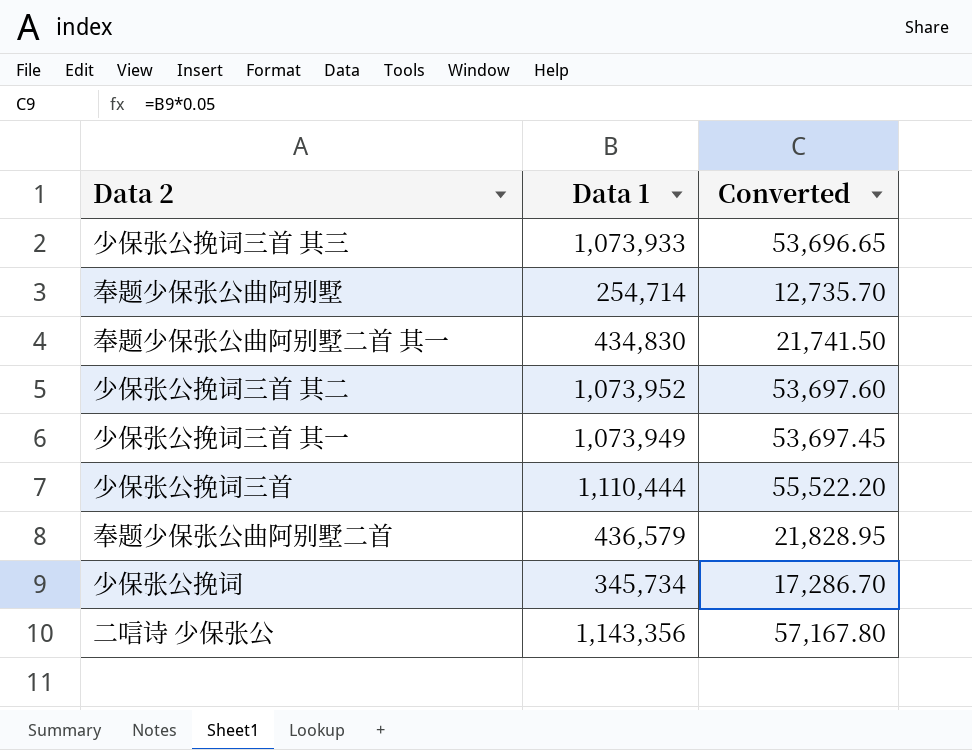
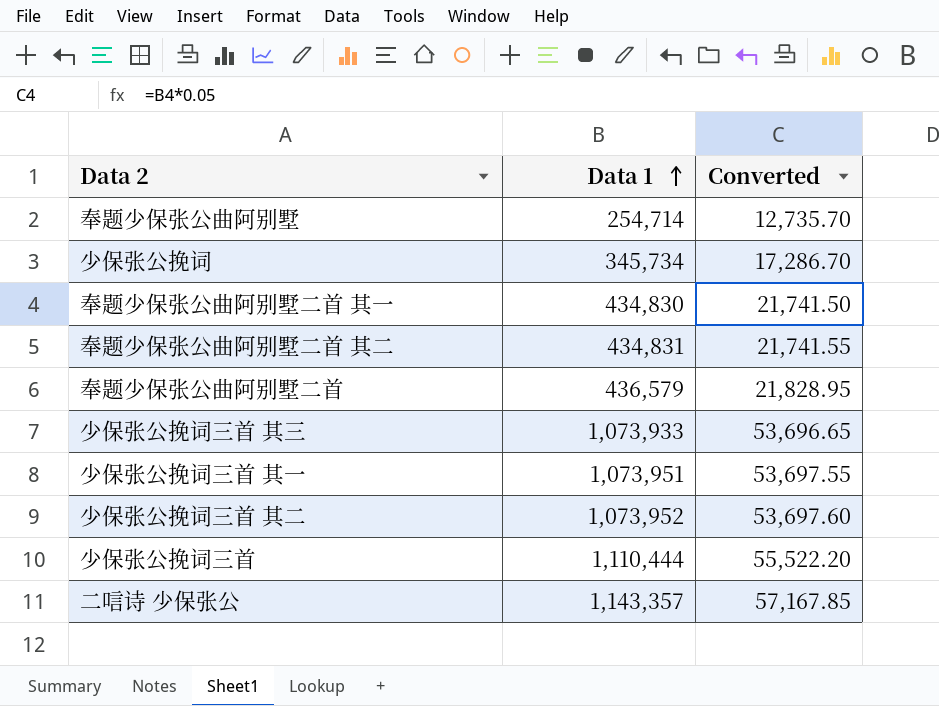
row order: none -> Data 1 ascending
row 奉题少保张公曲阿别墅二首 其二: none -> 434,831 | 21,741.55
少保张公挽词三首 其一 | Data 1: 1,073,949 -> 1,073,951
少保张公挽词三首 其一 | Converted: 53,697.45 -> 53,697.55
二唁诗 少保张公 | Data 1: 1,143,356 -> 1,143,357
二唁诗 少保张公 | Converted: 57,167.80 -> 57,167.85

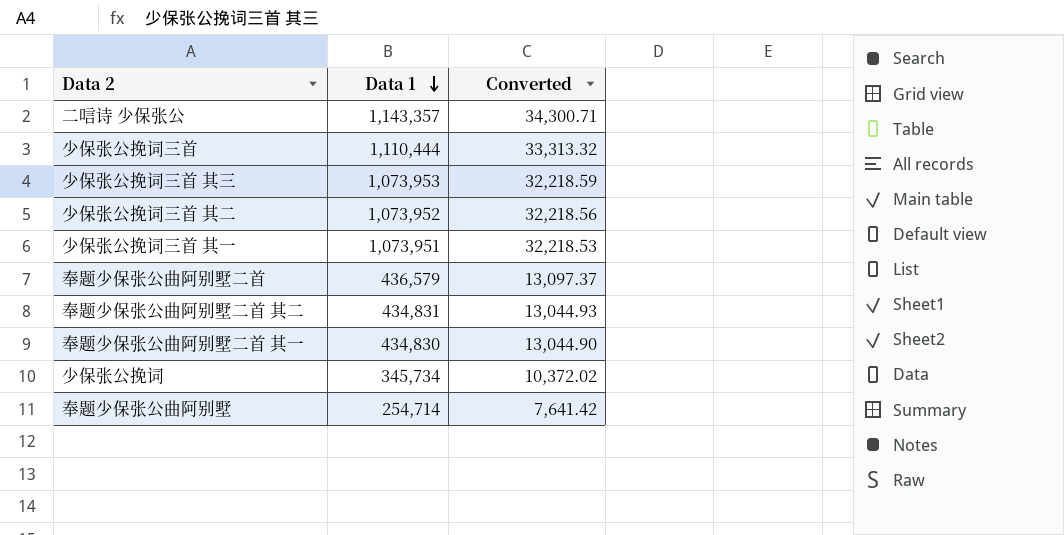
row order: Data 1 ascending -> Data 1 descending
column Converted | formula: [Data 1] * 0.05 -> [Data 1] * 0.03
少保张公挽词三首 其三 | Data 1: 1,073,933 -> 1,073,953

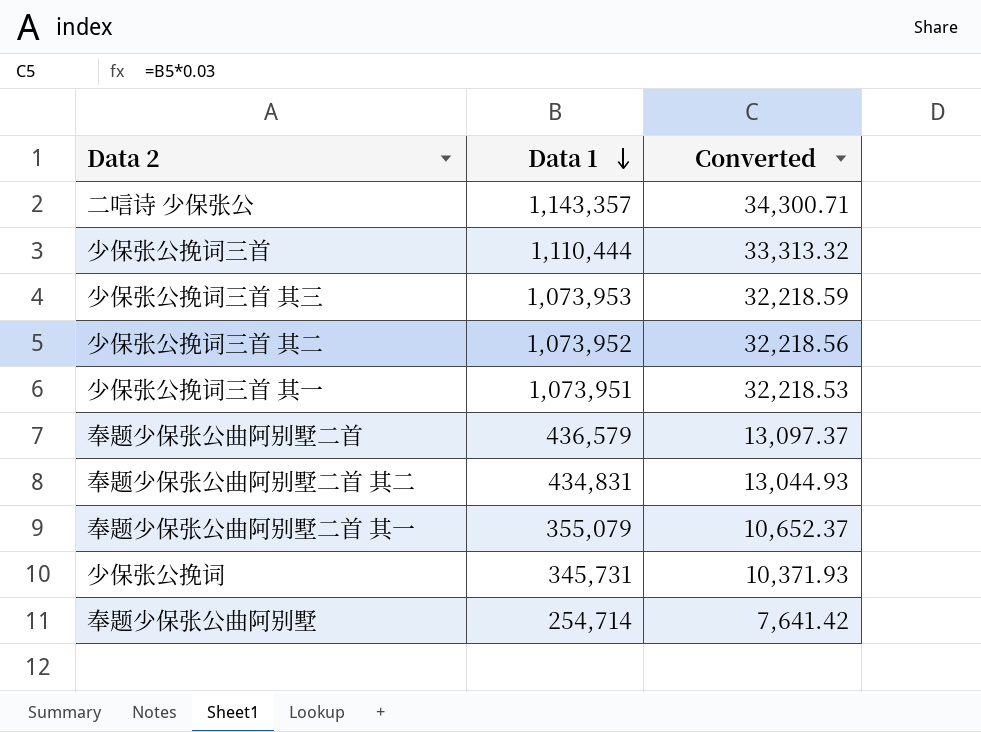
奉题少保张公曲阿别墅二首 其一 | Data 1: 434,830 -> 355,079
奉题少保张公曲阿别墅二首 其一 | Converted: 13,044.90 -> 10,652.37
少保张公挽词 | Data 1: 345,734 -> 345,731
少保张公挽词 | Converted: 10,372.02 -> 10,371.93

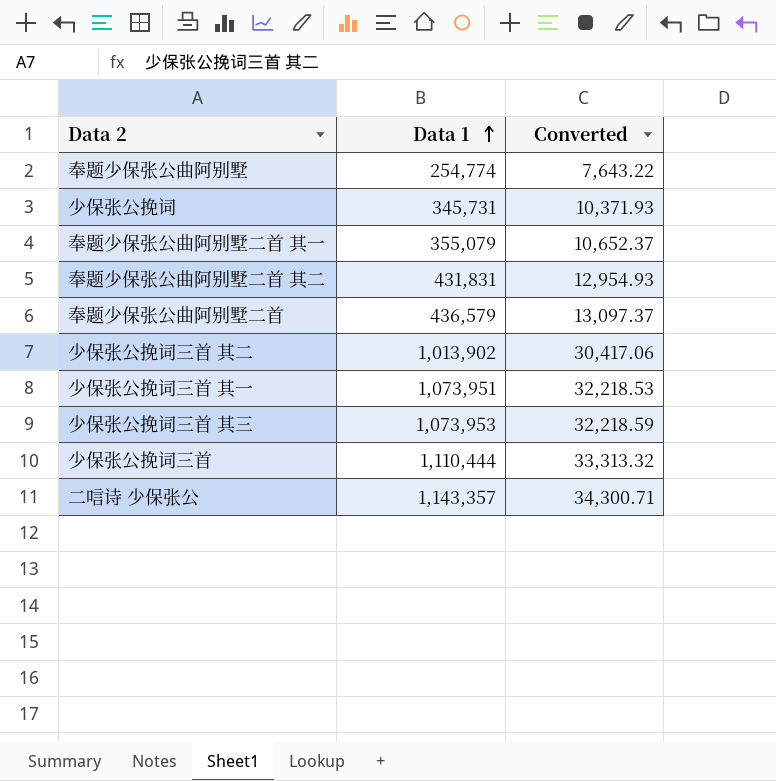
row order: Data 1 descending -> Data 1 ascending
奉题少保张公曲阿别墅 | Data 1: 254,714 -> 254,774
奉题少保张公曲阿别墅 | Converted: 7,641.42 -> 7,643.22
奉题少保张公曲阿别墅二首 其二 | Data 1: 434,831 -> 431,831
奉题少保张公曲阿别墅二首 其二 | Converted: 13,044.93 -> 12,954.93
少保张公挽词三首 其二 | Data 1: 1,073,952 -> 1,013,902
少保张公挽词三首 其二 | Converted: 32,218.56 -> 30,417.06

